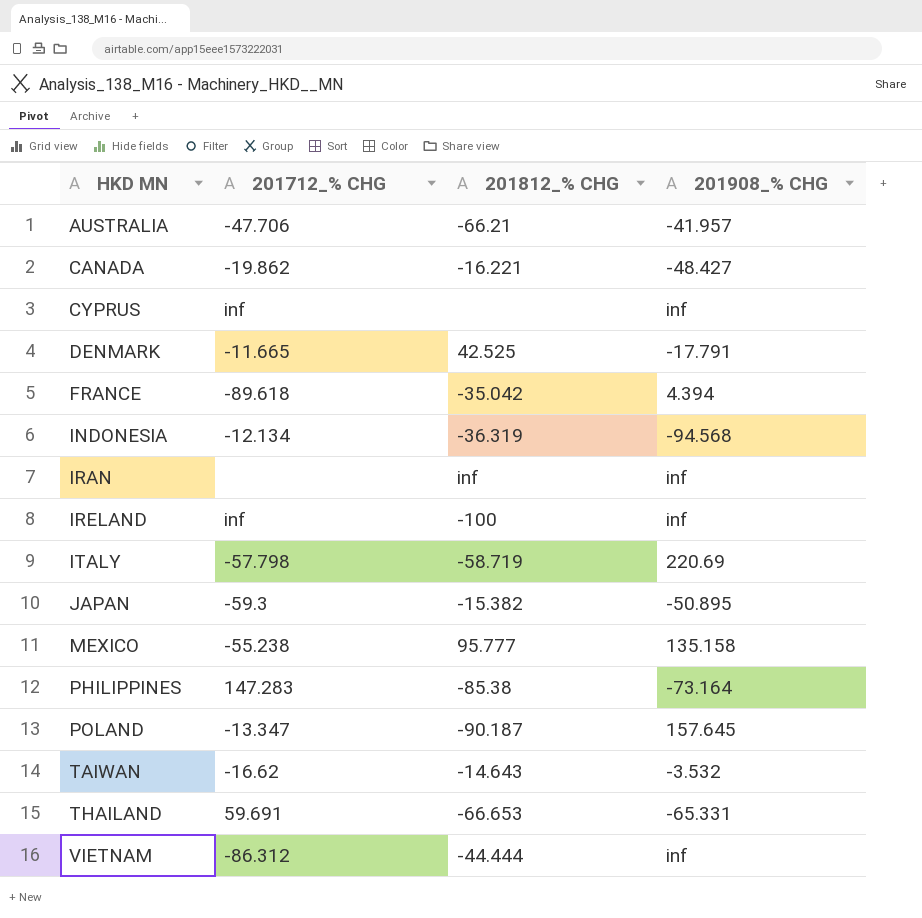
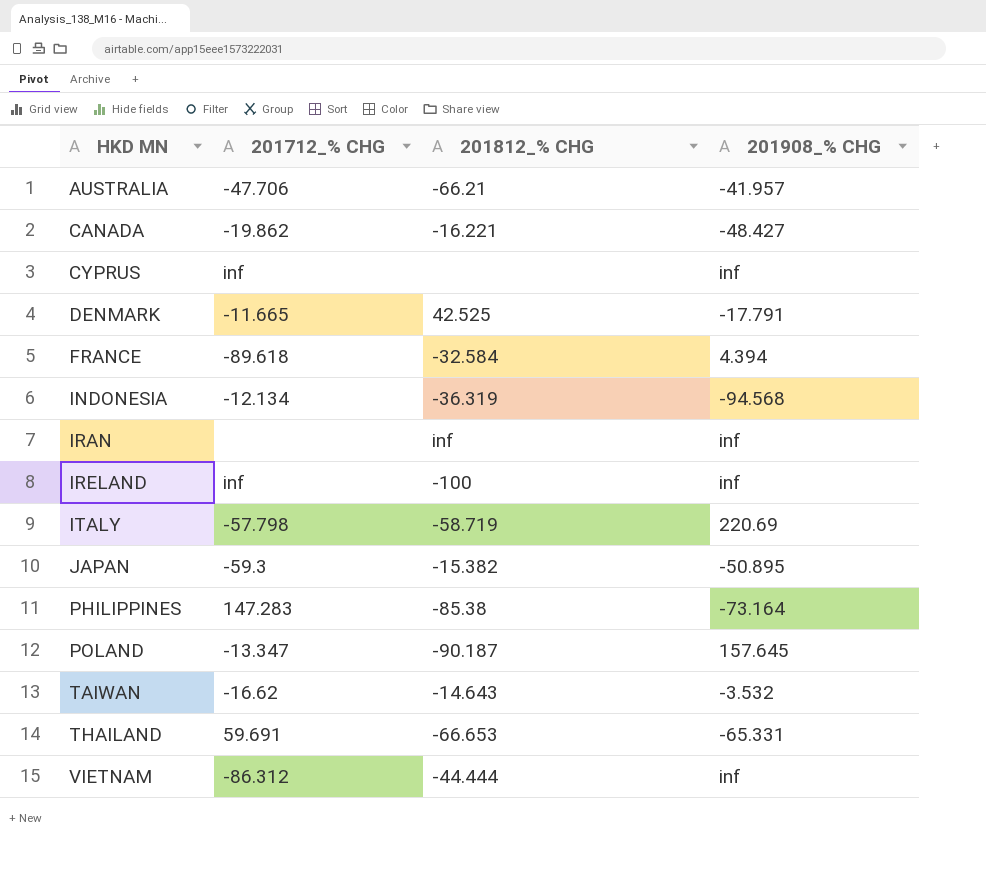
row MEXICO: -55.238 | 95.777 | 135.158 -> none
FRANCE | 201812_% CHG: -35.042 -> -32.584

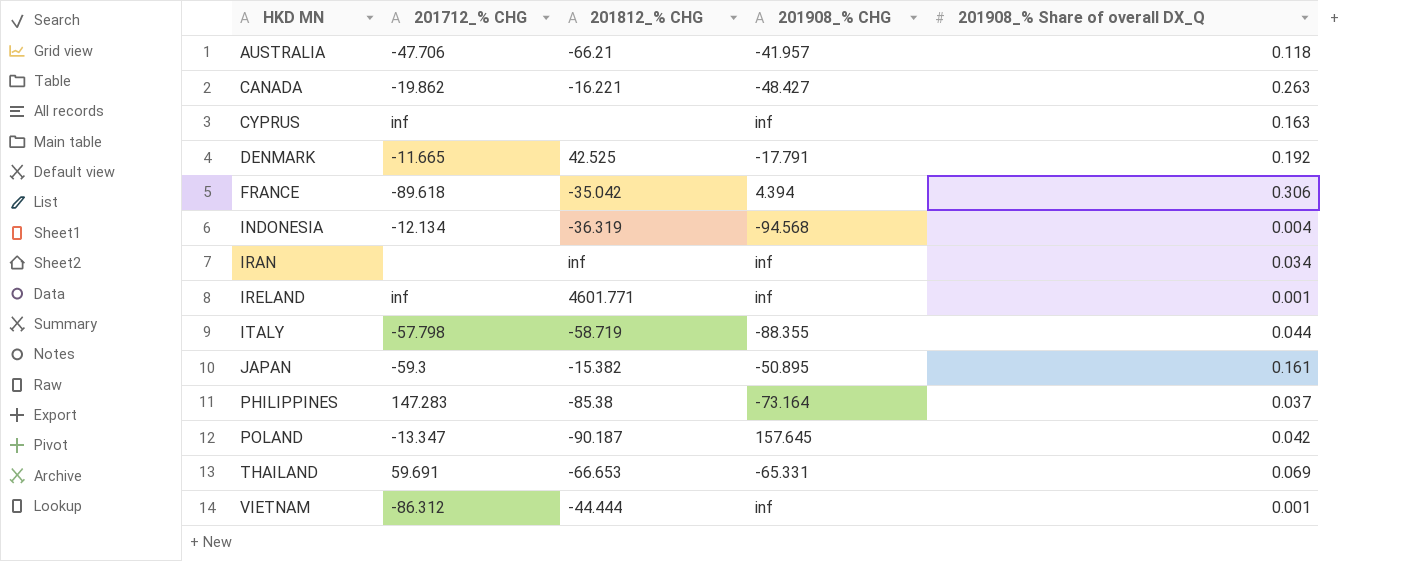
column 201908_% Share of overall DX_Q | position: none -> 5
row TAIWAN: -16.62 | -14.643 | -3.532 -> none
FRANCE | 201812_% CHG: -32.584 -> -35.042
IRELAND | 201812_% CHG: -100 -> 4601.771
ITALY | 201908_% CHG: 220.69 -> -88.355

